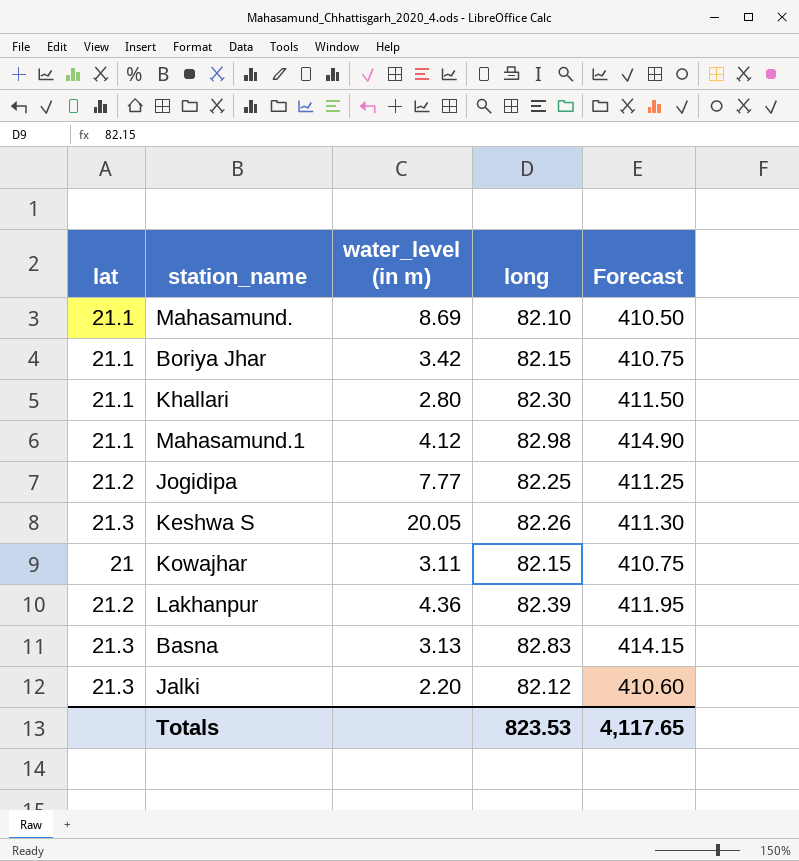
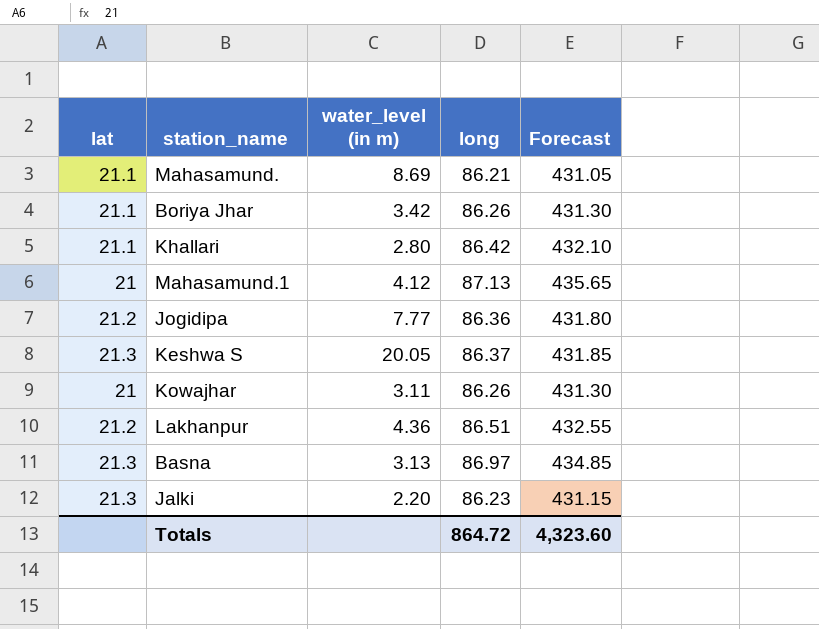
Mahasamund. | long: 82.10 -> 86.21
Mahasamund. | Forecast: 410.50 -> 431.05
Boriya Jhar | long: 82.15 -> 86.26
Boriya Jhar | Forecast: 410.75 -> 431.30
Khallari | long: 82.30 -> 86.42
Khallari | Forecast: 411.50 -> 432.10
Mahasamund.1 | lat: 21.1 -> 21
Mahasamund.1 | long: 82.98 -> 87.13
Mahasamund.1 | Forecast: 414.90 -> 435.65
Jogidipa | long: 82.25 -> 86.36
Jogidipa | Forecast: 411.25 -> 431.80
Keshwa S | long: 82.26 -> 86.37
Keshwa S | Forecast: 411.30 -> 431.85
Kowajhar | long: 82.15 -> 86.26
Kowajhar | Forecast: 410.75 -> 431.30
Lakhanpur | long: 82.39 -> 86.51
Lakhanpur | Forecast: 411.95 -> 432.55
Basna | long: 82.83 -> 86.97
Basna | Forecast: 414.15 -> 434.85
Jalki | long: 82.12 -> 86.23
Jalki | Forecast: 410.60 -> 431.15
Totals | long: 823.53 -> 864.72
Totals | Forecast: 4,117.65 -> 4,323.60

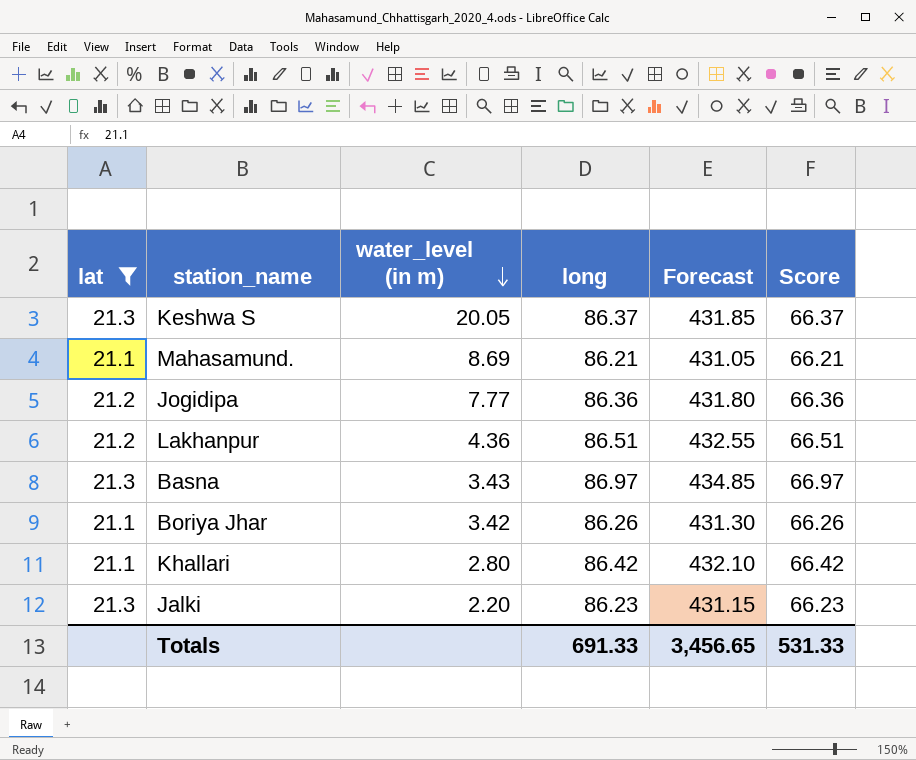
filter: none -> lat != 21
row order: none -> water_level (in m) descending
column Score | formula: none -> [long] - 20
Basna | water_level (in m): 3.13 -> 3.43
Totals | long: 864.72 -> 691.33
Totals | Forecast: 4,323.60 -> 3,456.65

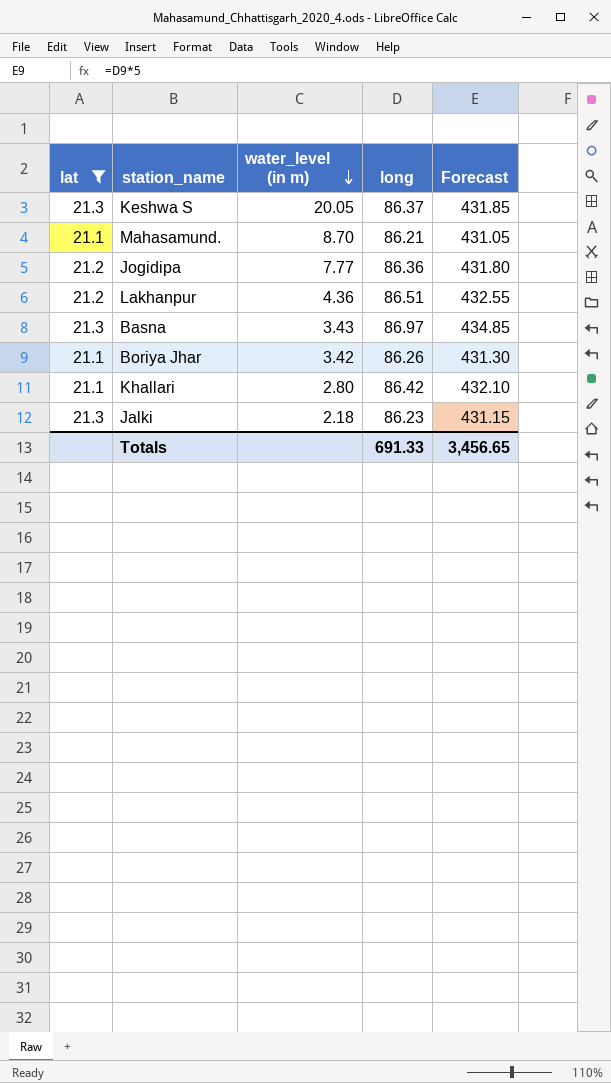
column Score | formula: [long] - 20 -> none
Mahasamund. | water_level (in m): 8.69 -> 8.70
Jalki | water_level (in m): 2.20 -> 2.18

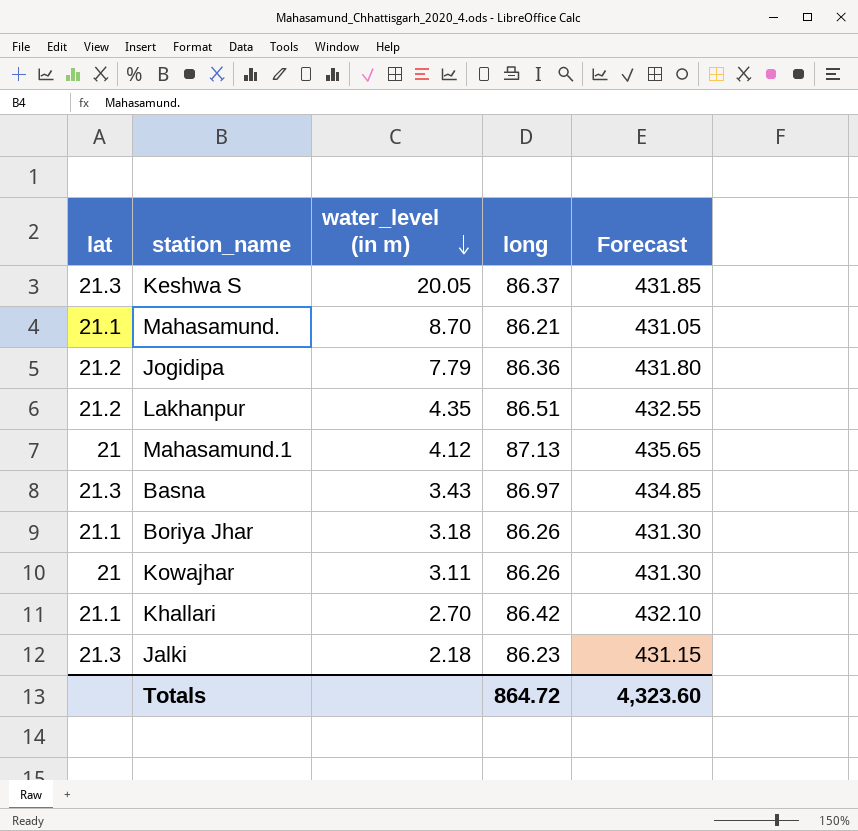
filter: lat != 21 -> none
Jogidipa | water_level (in m): 7.77 -> 7.79
Lakhanpur | water_level (in m): 4.36 -> 4.35
Boriya Jhar | water_level (in m): 3.42 -> 3.18
Khallari | water_level (in m): 2.80 -> 2.70
Totals | long: 691.33 -> 864.72
Totals | Forecast: 3,456.65 -> 4,323.60

